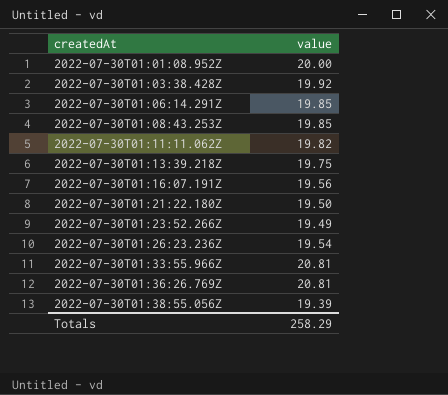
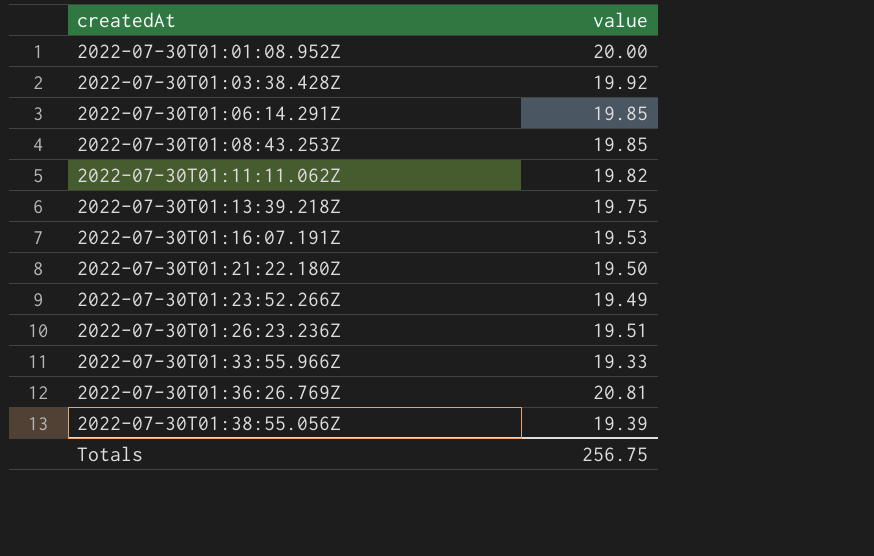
2022-07-30T01:16:07.191Z | value: 19.56 -> 19.53
2022-07-30T01:26:23.236Z | value: 19.54 -> 19.51
2022-07-30T01:33:55.966Z | value: 20.81 -> 19.33
Totals | value: 258.29 -> 256.75

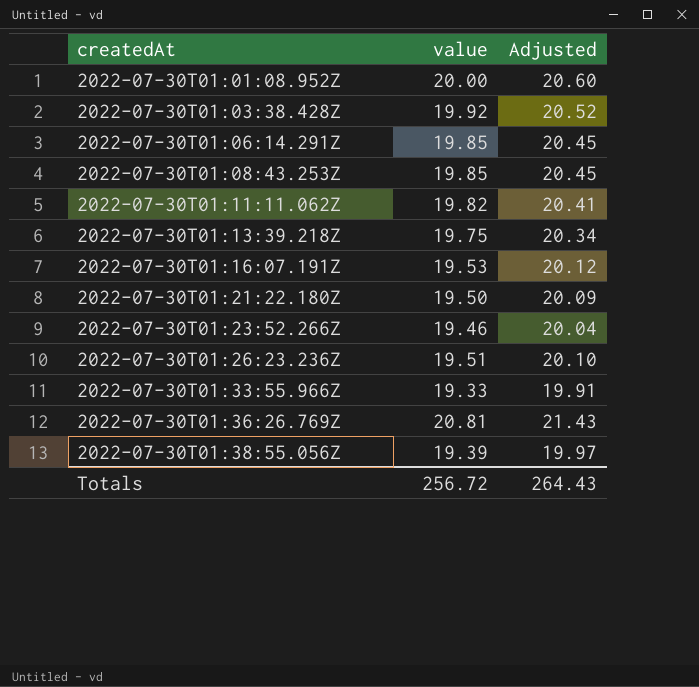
column Adjusted | formula: none -> [value] * 1.03
2022-07-30T01:23:52.266Z | value: 19.49 -> 19.46
Totals | value: 256.75 -> 256.72

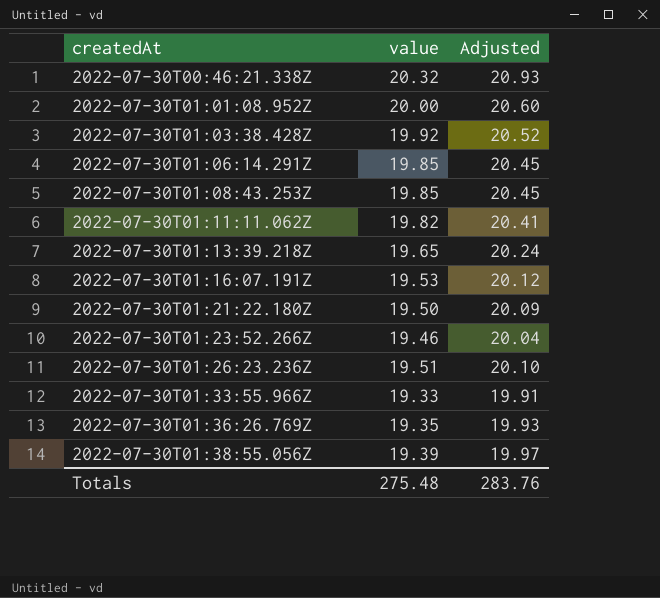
row 2022-07-30T00:46:21.338Z: none -> 20.32 | 20.93
2022-07-30T01:13:39.218Z | value: 19.75 -> 19.65
2022-07-30T01:13:39.218Z | Adjusted: 20.34 -> 20.24
2022-07-30T01:36:26.769Z | value: 20.81 -> 19.35
2022-07-30T01:36:26.769Z | Adjusted: 21.43 -> 19.93
Totals | value: 256.72 -> 275.48
Totals | Adjusted: 264.43 -> 283.76

